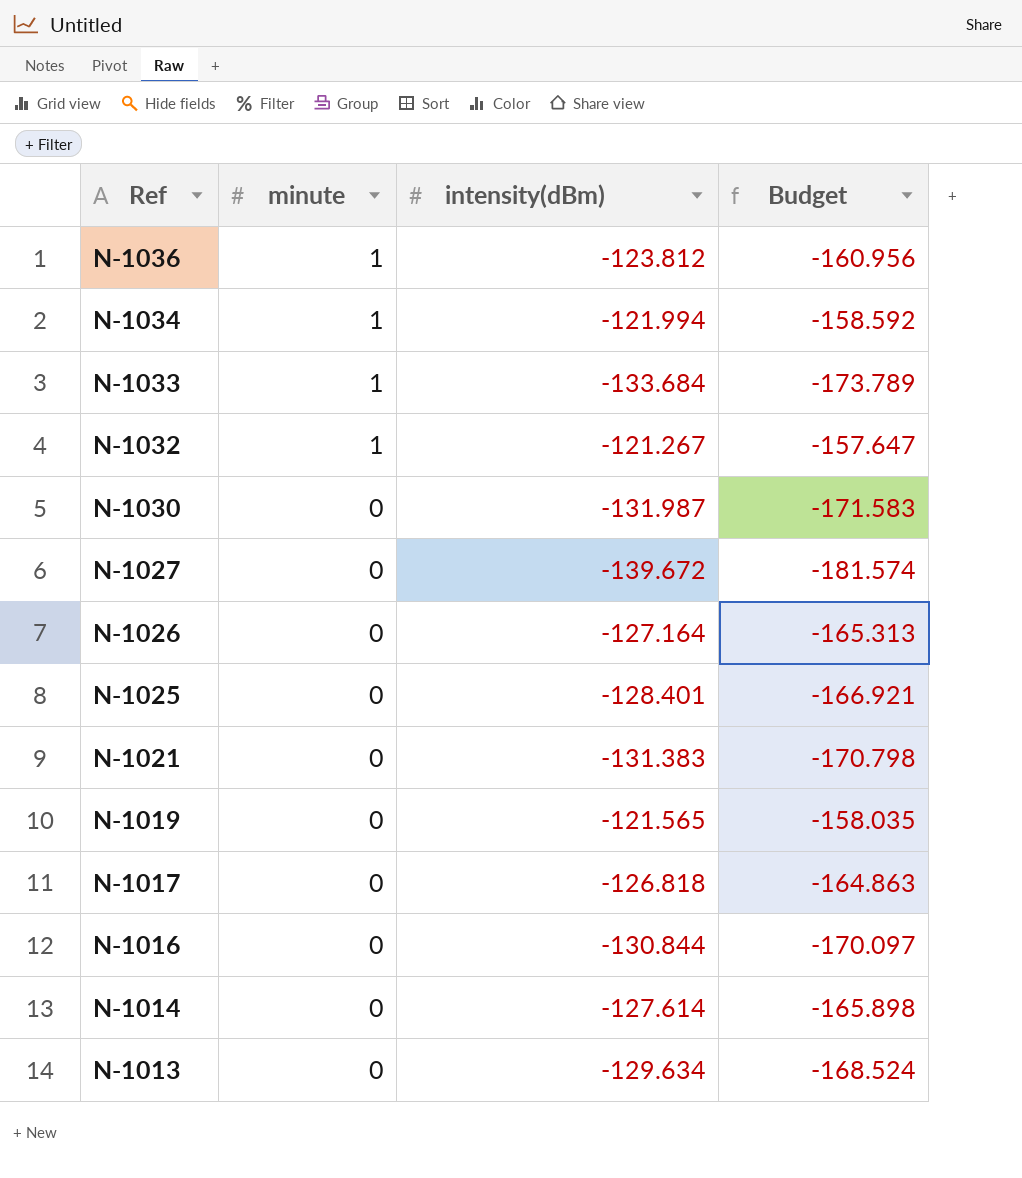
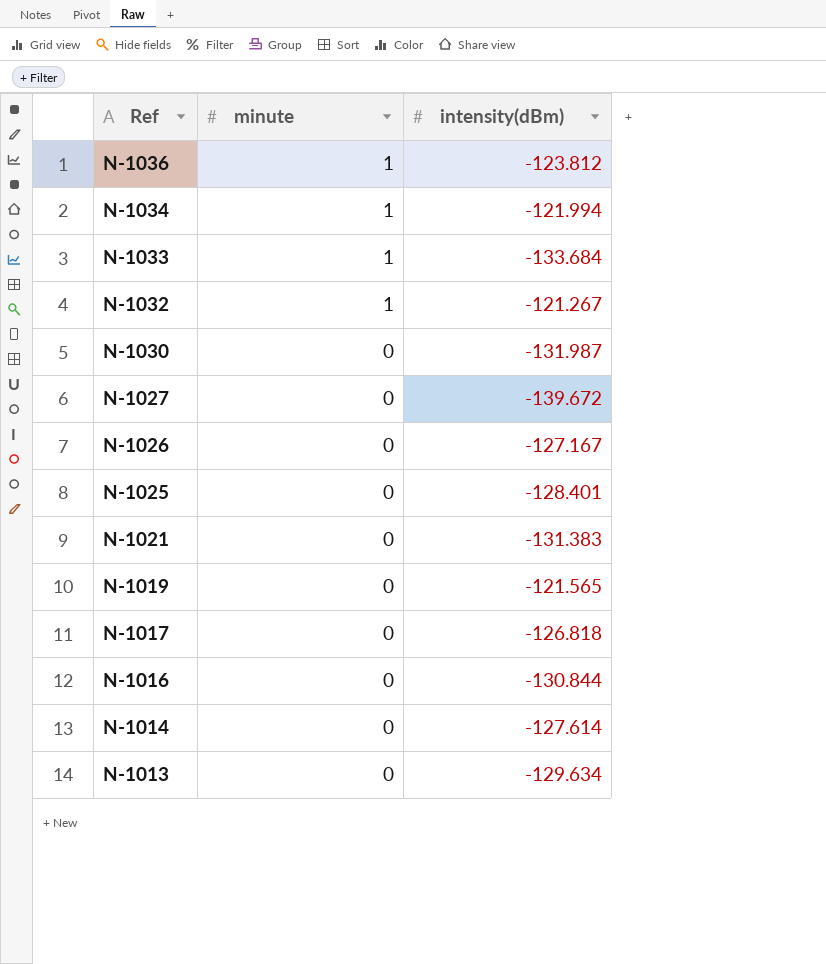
column Budget | formula: [intensity(dBm)] * 1.3 -> none
N-1026 | intensity(dBm): -127.164 -> -127.167

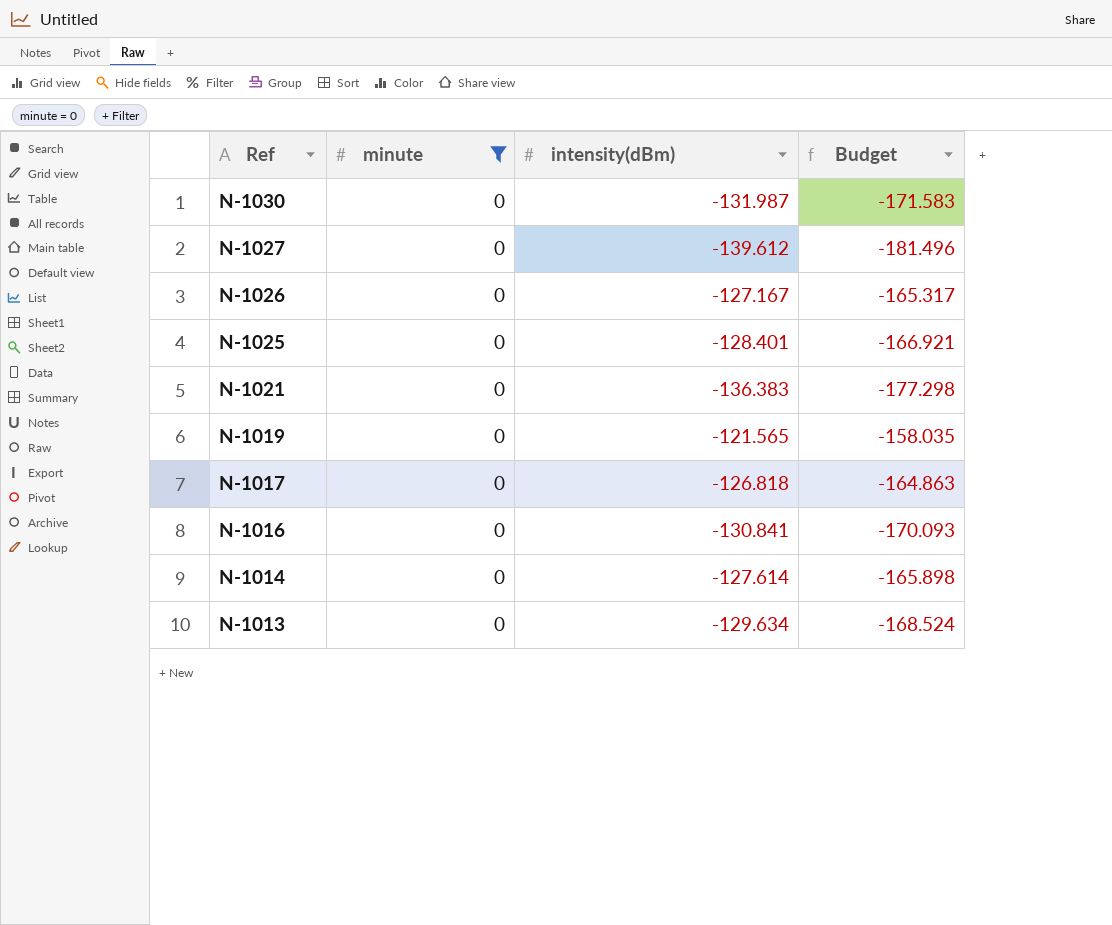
filter: none -> minute = 0
column Budget | formula: none -> [intensity(dBm)] * 1.3
N-1027 | intensity(dBm): -139.672 -> -139.612
N-1021 | intensity(dBm): -131.383 -> -136.383
N-1016 | intensity(dBm): -130.844 -> -130.841

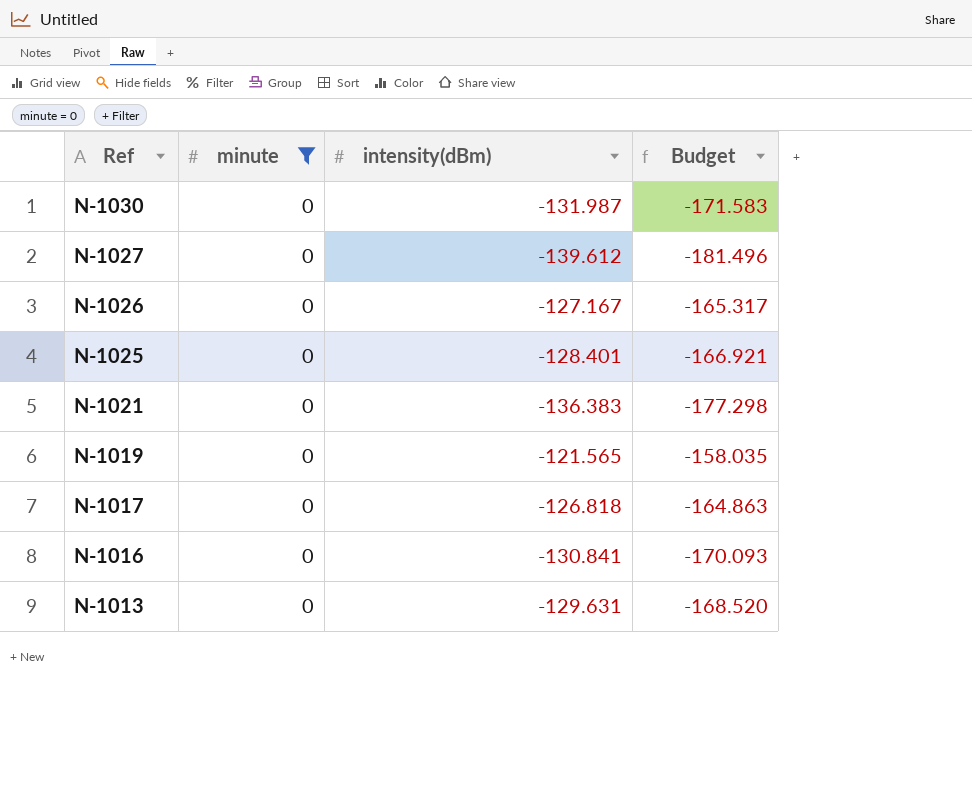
row N-1014: 0 | -127.614 | -165.898 -> none
N-1013 | intensity(dBm): -129.634 -> -129.631
N-1013 | Budget: -168.524 -> -168.520

